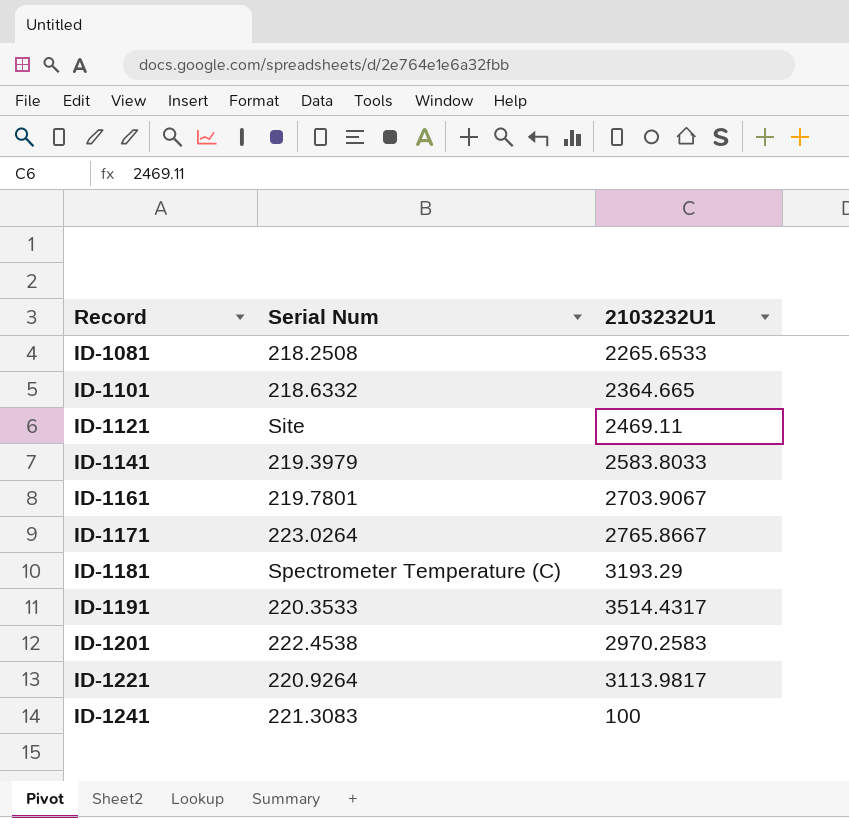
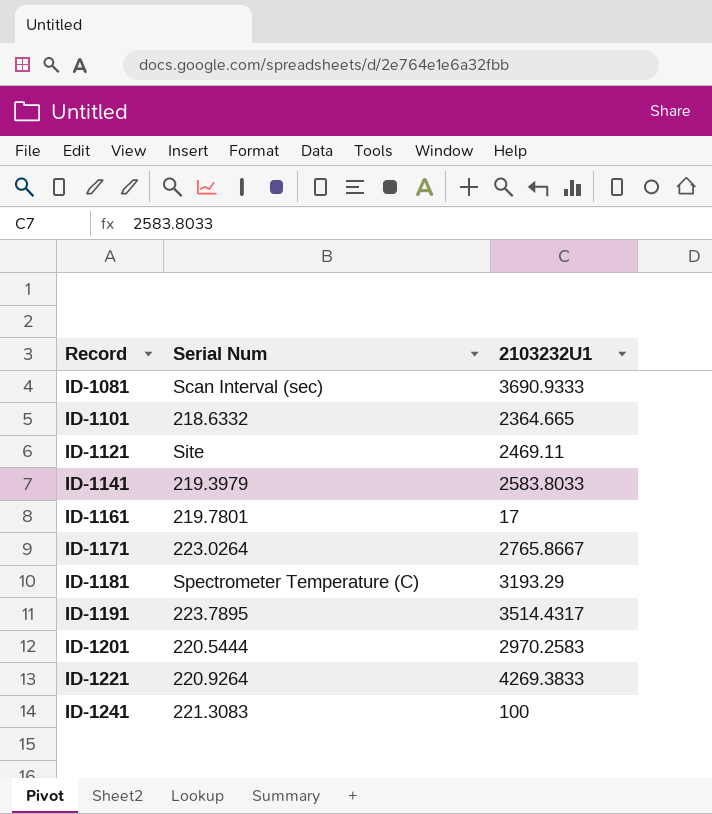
ID-1081 | Serial Num: 218.2508 -> Scan Interval (sec)
ID-1081 | 2103232U1: 2265.6533 -> 3690.9333
ID-1161 | 2103232U1: 2703.9067 -> 17
ID-1191 | Serial Num: 220.3533 -> 223.7895
ID-1201 | Serial Num: 222.4538 -> 220.5444
ID-1221 | 2103232U1: 3113.9817 -> 4269.3833

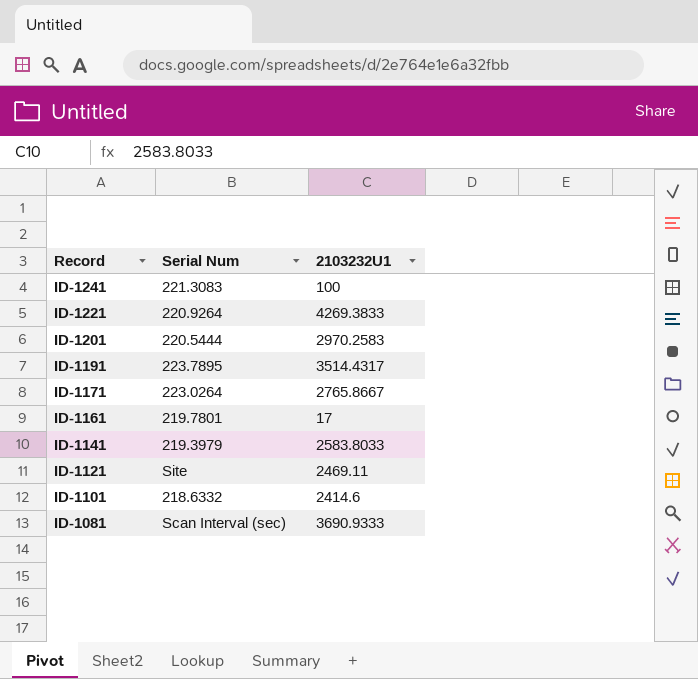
row order: Record ascending -> Record descending
row ID-1181: Spectrometer Temperature (C) | 3193.29 -> none
ID-1101 | 2103232U1: 2364.665 -> 2414.6

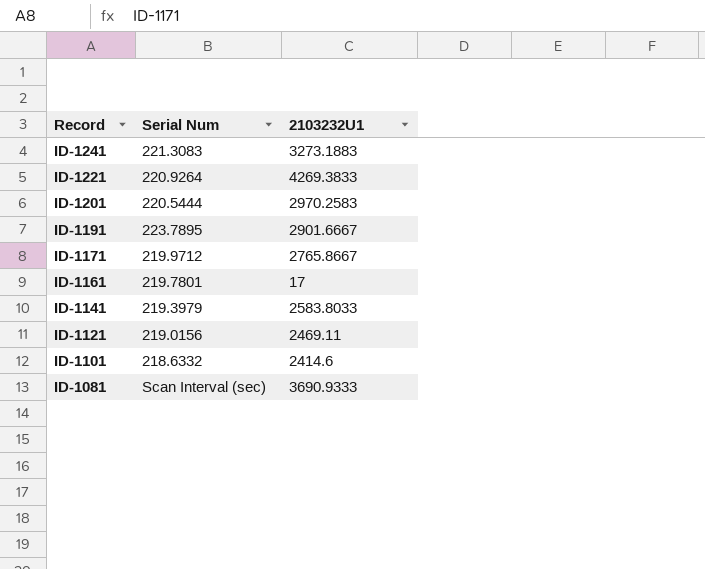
ID-1241 | 2103232U1: 100 -> 3273.1883
ID-1191 | 2103232U1: 3514.4317 -> 2901.6667
ID-1171 | Serial Num: 223.0264 -> 219.9712
ID-1121 | Serial Num: Site -> 219.0156

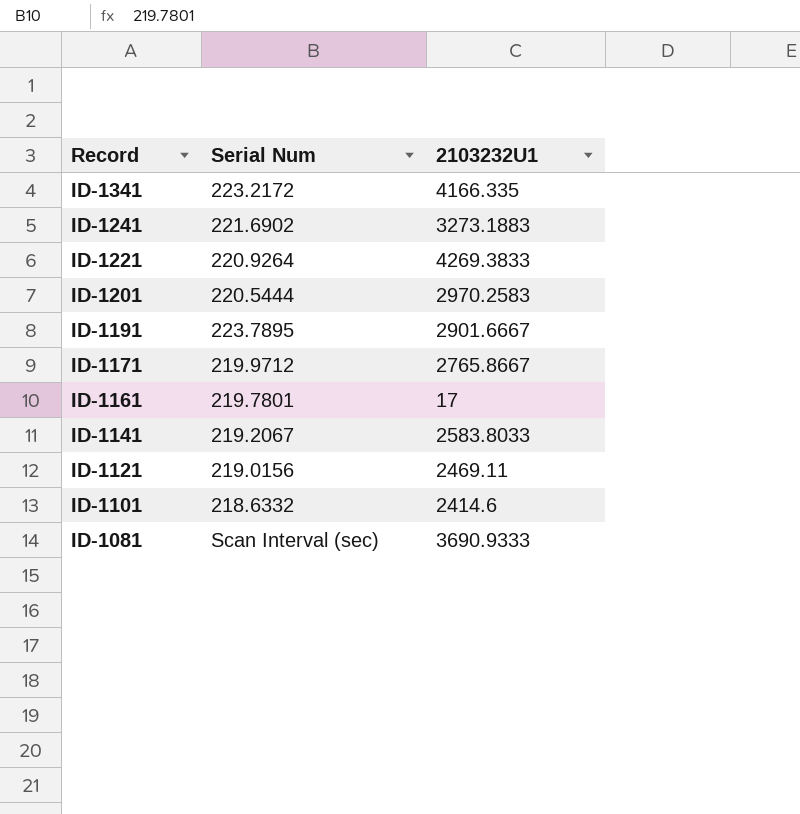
row ID-1341: none -> 223.2172 | 4166.335
ID-1241 | Serial Num: 221.3083 -> 221.6902
ID-1141 | Serial Num: 219.3979 -> 219.2067

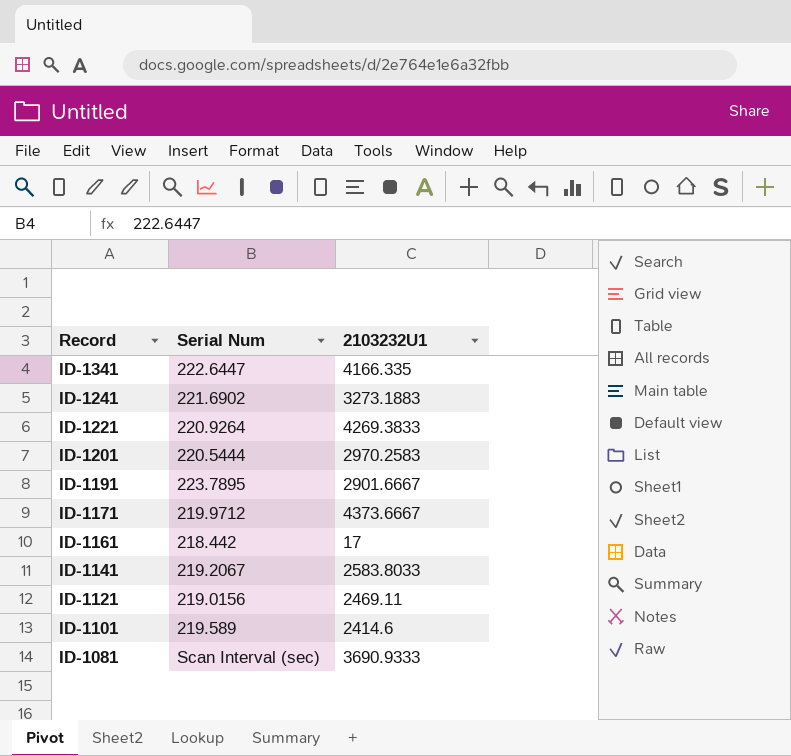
ID-1341 | Serial Num: 223.2172 -> 222.6447
ID-1171 | 2103232U1: 2765.8667 -> 4373.6667
ID-1161 | Serial Num: 219.7801 -> 218.442
ID-1101 | Serial Num: 218.6332 -> 219.589

